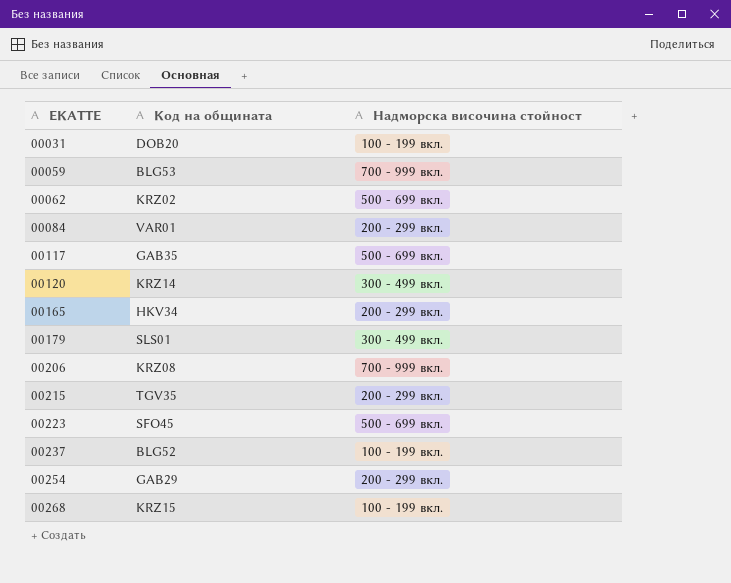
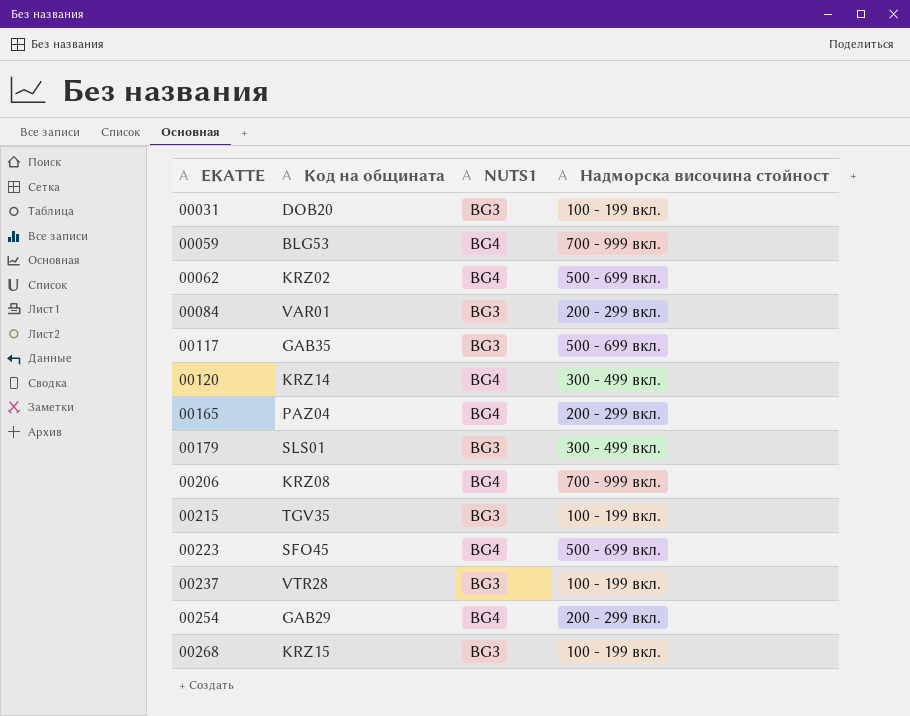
column NUTS1 | position: none -> 3
00165 | Код на общината: HKV34 -> PAZ04
00215 | Надморска височина стойност: 200 - 299 вкл. -> 100 - 199 вкл.
00237 | Код на общината: BLG52 -> VTR28

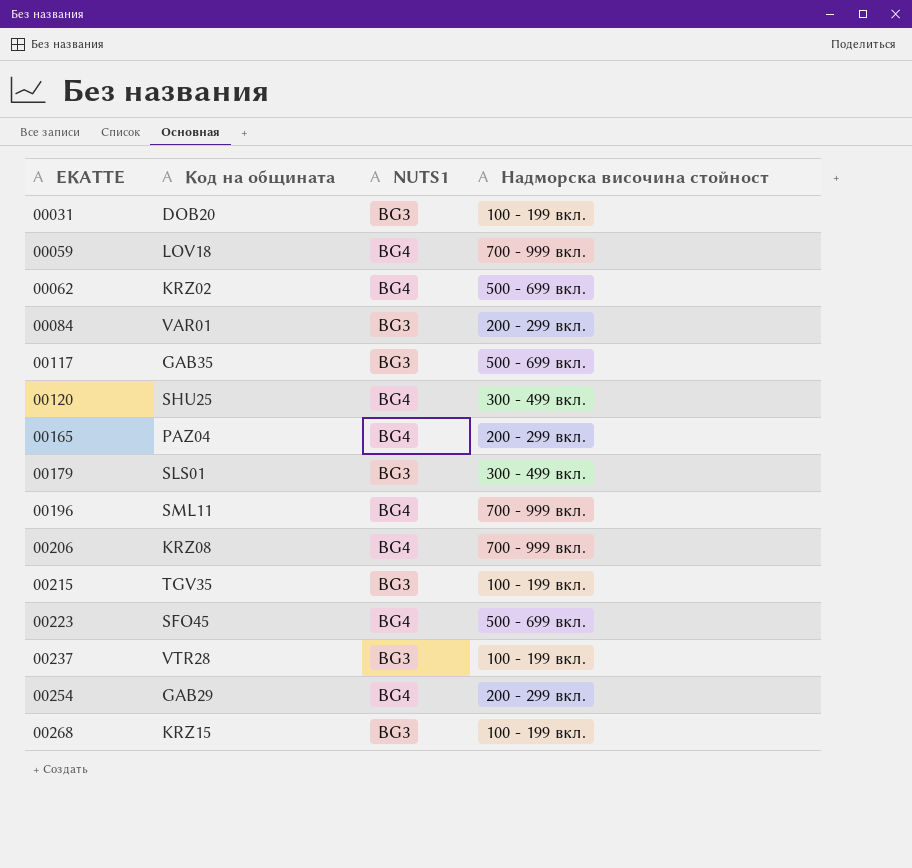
00059 | Код на общината: BLG53 -> LOV18
00120 | Код на общината: KRZ14 -> SHU25
row 00196: none -> SML11 | BG4 | 700 - 999 вкл.

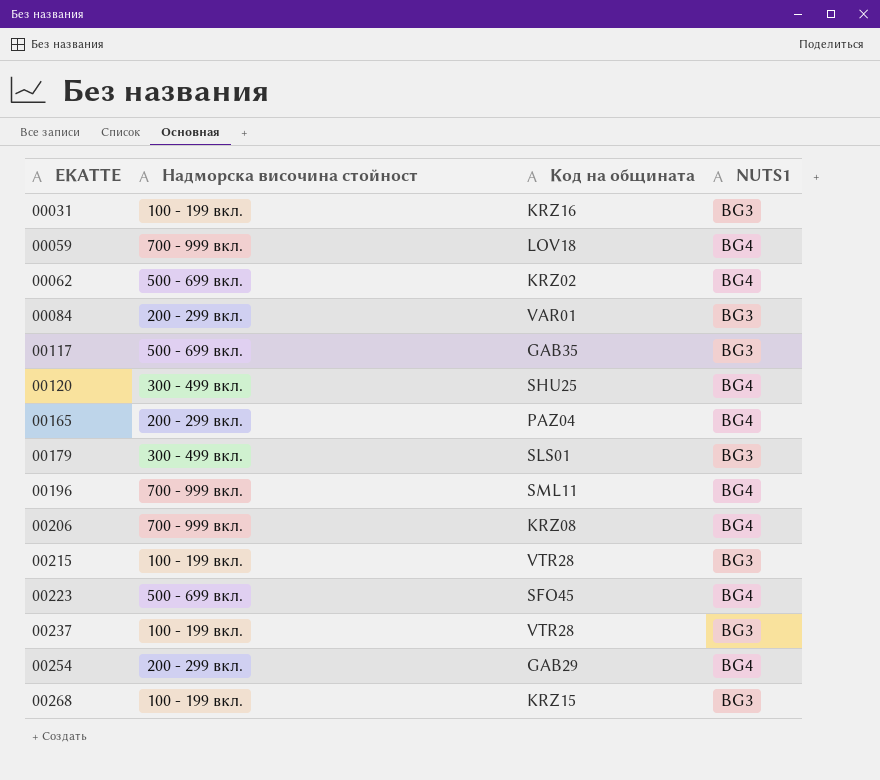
column Надморска височина стойност | position: 4 -> 2
00031 | Код на общината: DOB20 -> KRZ16
00215 | Код на общината: TGV35 -> VTR28

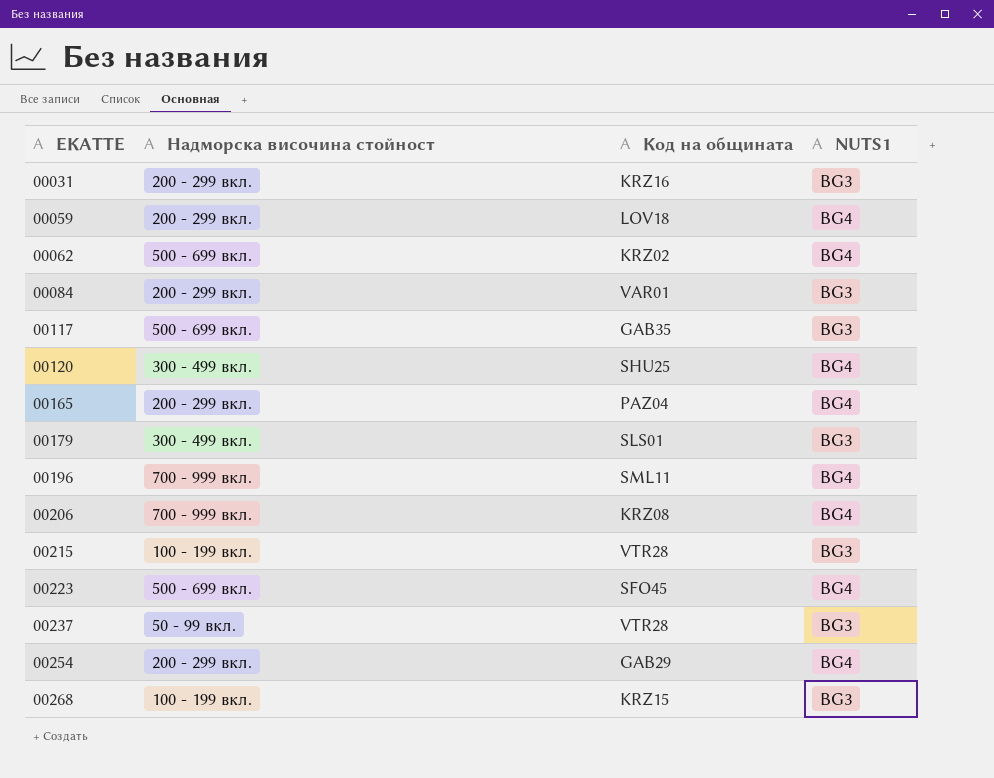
00031 | Надморска височина стойност: 100 - 199 вкл. -> 200 - 299 вкл.
00059 | Надморска височина стойност: 700 - 999 вкл. -> 200 - 299 вкл.
00237 | Надморска височина стойност: 100 - 199 вкл. -> 50 - 99 вкл.

